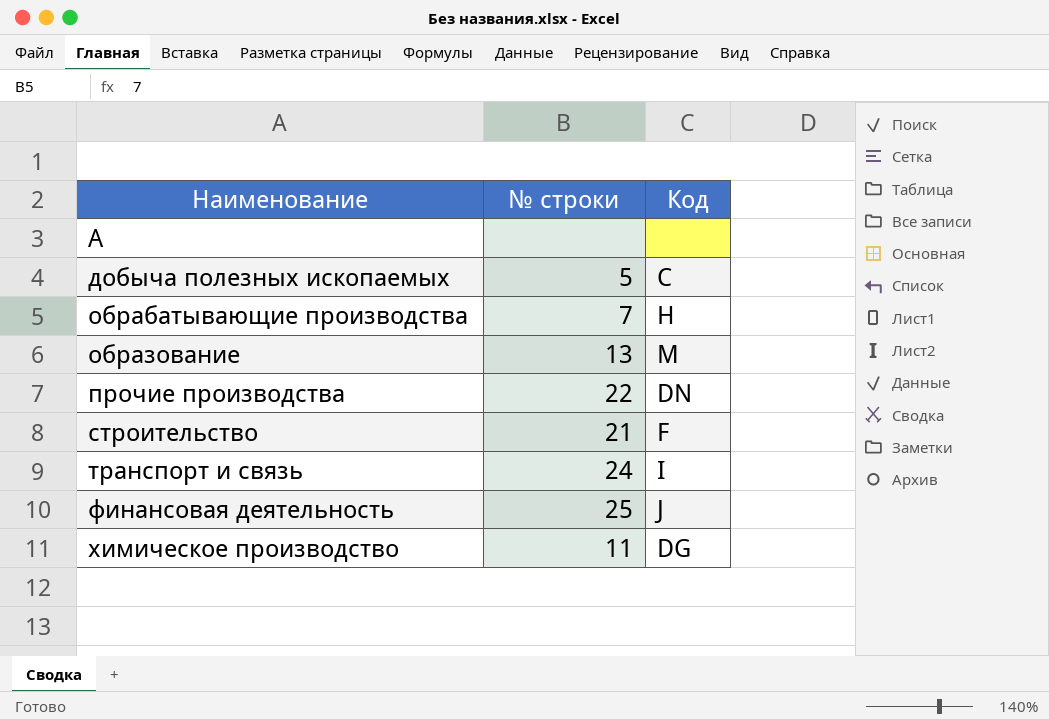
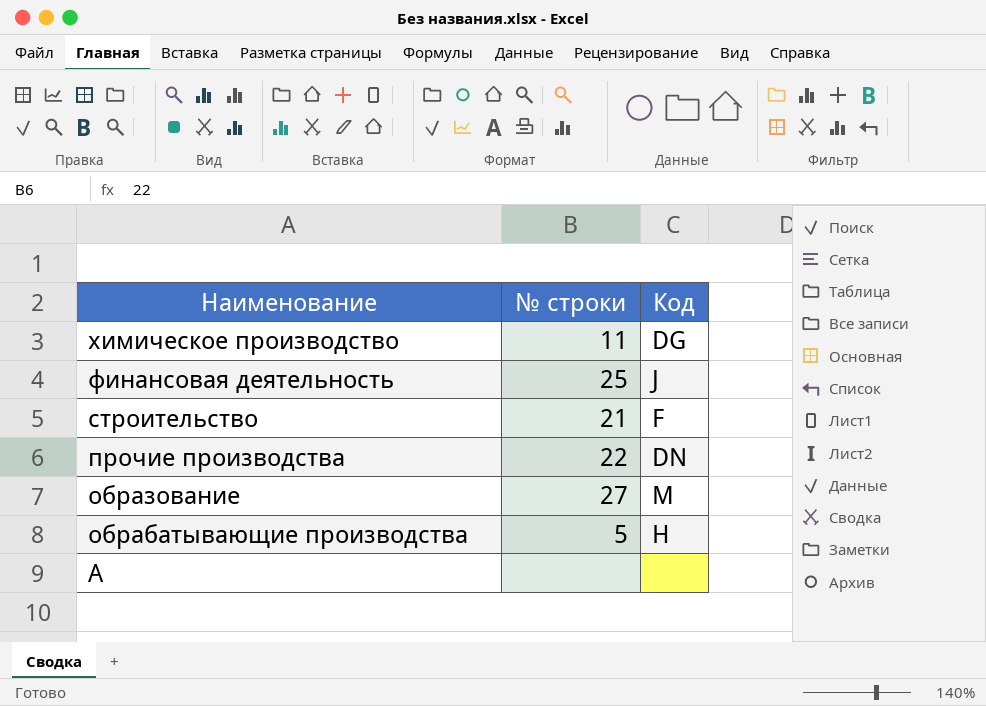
row order: Наименование ascending -> Наименование descending
row добыча полезных ископаемых: 5 | C -> none
row транспорт и связь: 24 | I -> none
образование | № строки: 13 -> 27
обрабатывающие производства | № строки: 7 -> 5

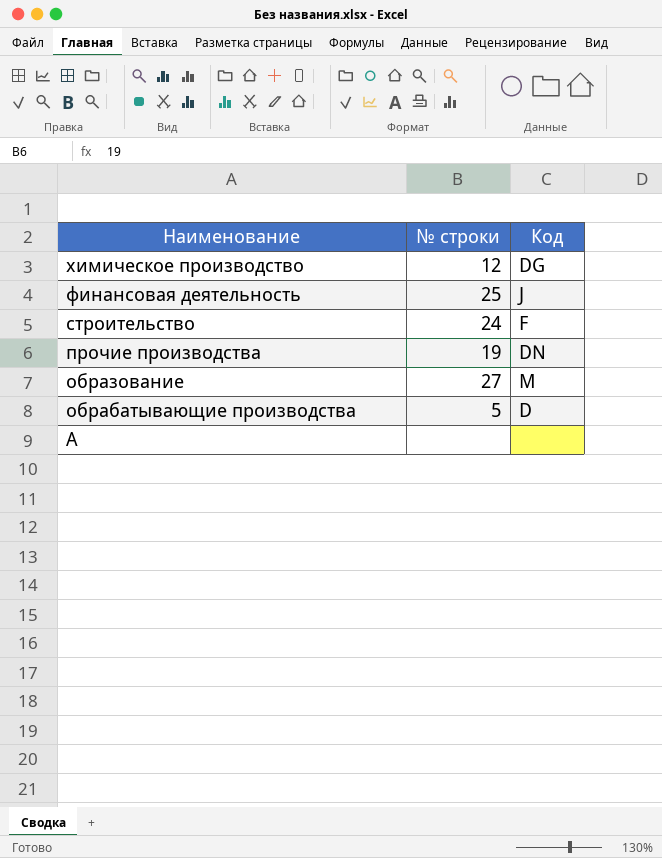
химическое производство | № строки: 11 -> 12
строительство | № строки: 21 -> 24
прочие производства | № строки: 22 -> 19
обрабатывающие производства | Код: H -> D

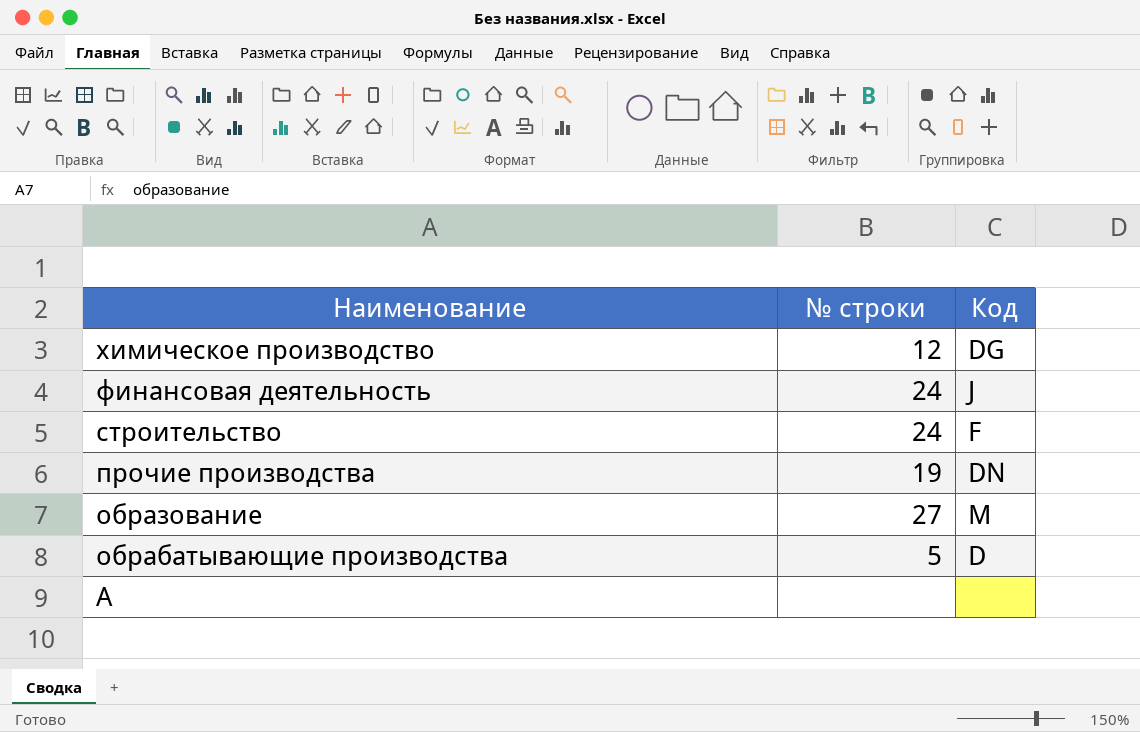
финансовая деятельность | № строки: 25 -> 24

